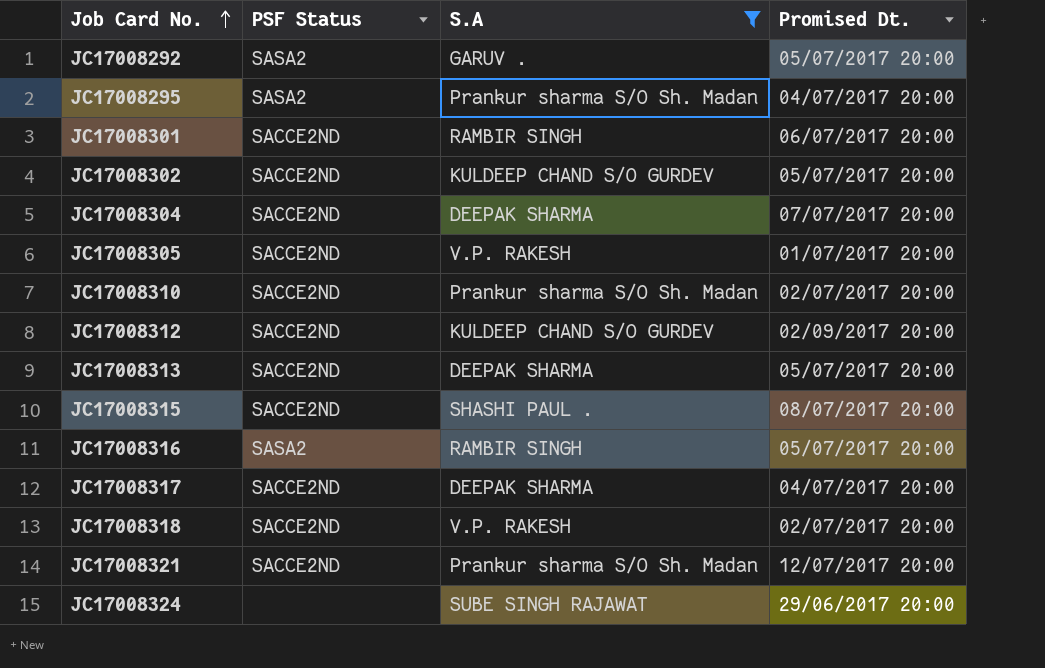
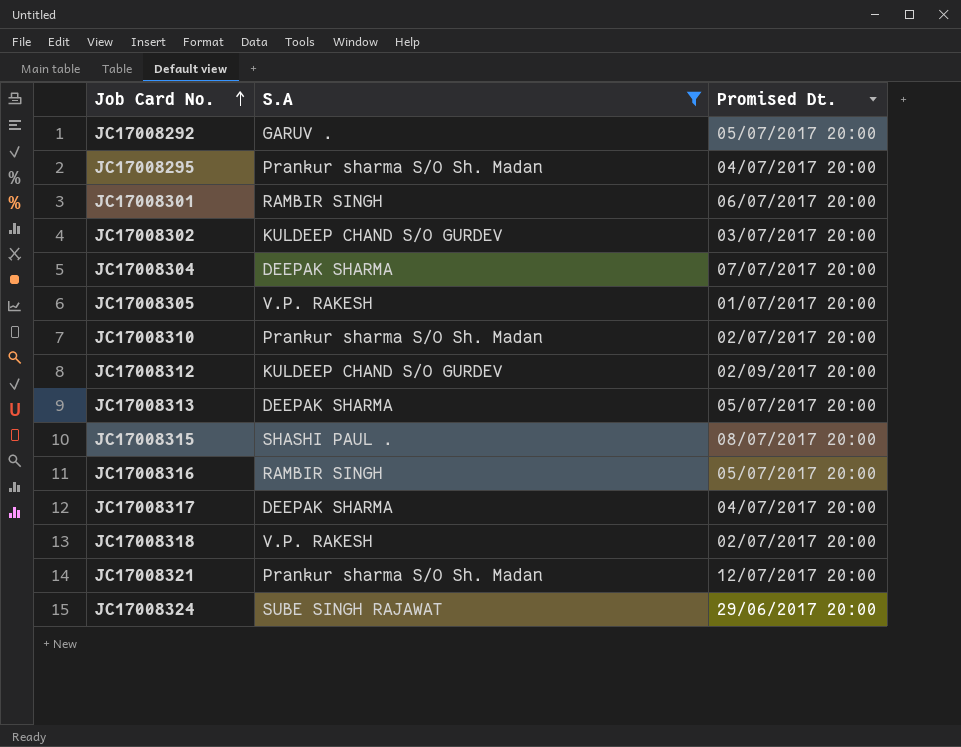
column PSF Status | position: 2 -> none
JC17008302 | Promised Dt.: 05/07/2017 20:00 -> 03/07/2017 20:00

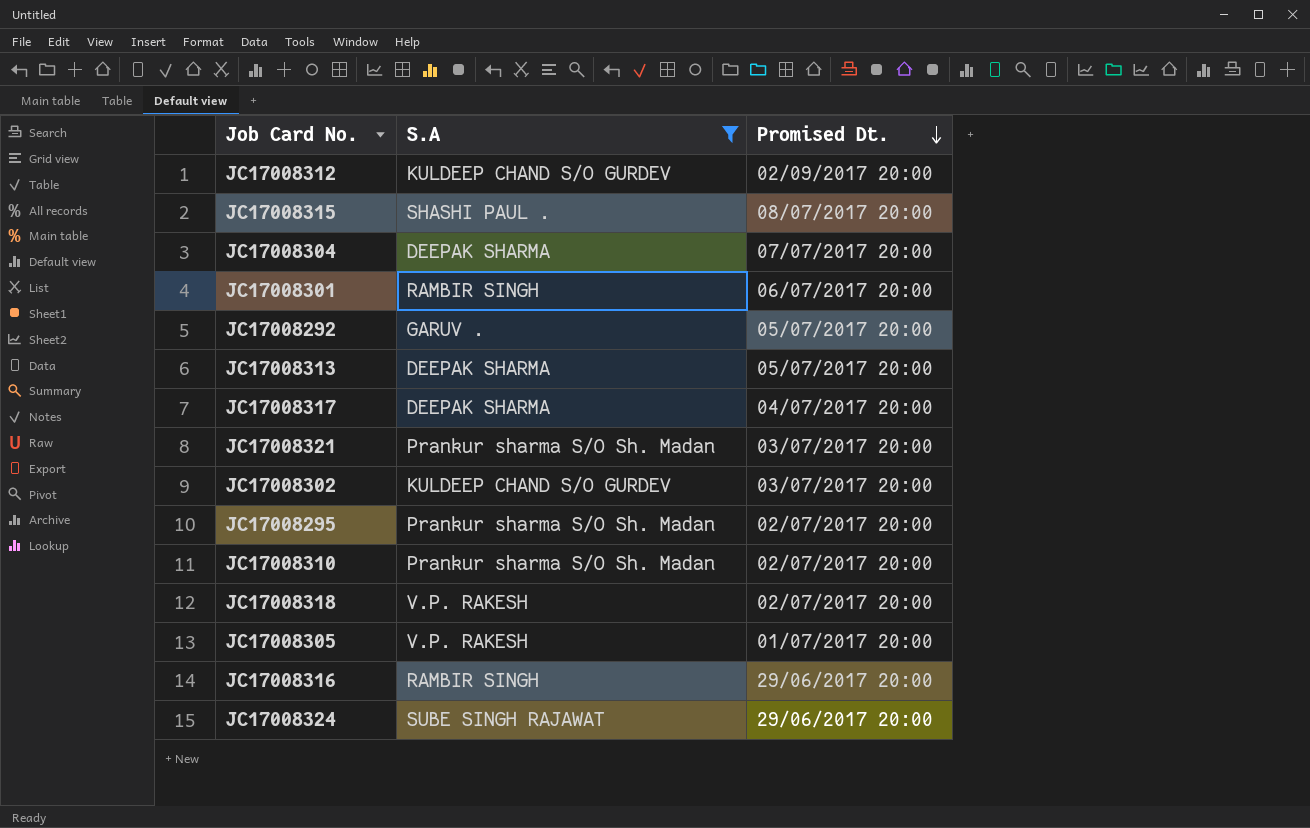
row order: Job Card No. ascending -> Promised Dt. descending
JC17008321 | Promised Dt.: 12/07/2017 20:00 -> 03/07/2017 20:00
JC17008295 | Promised Dt.: 04/07/2017 20:00 -> 02/07/2017 20:00
JC17008316 | Promised Dt.: 05/07/2017 20:00 -> 29/06/2017 20:00

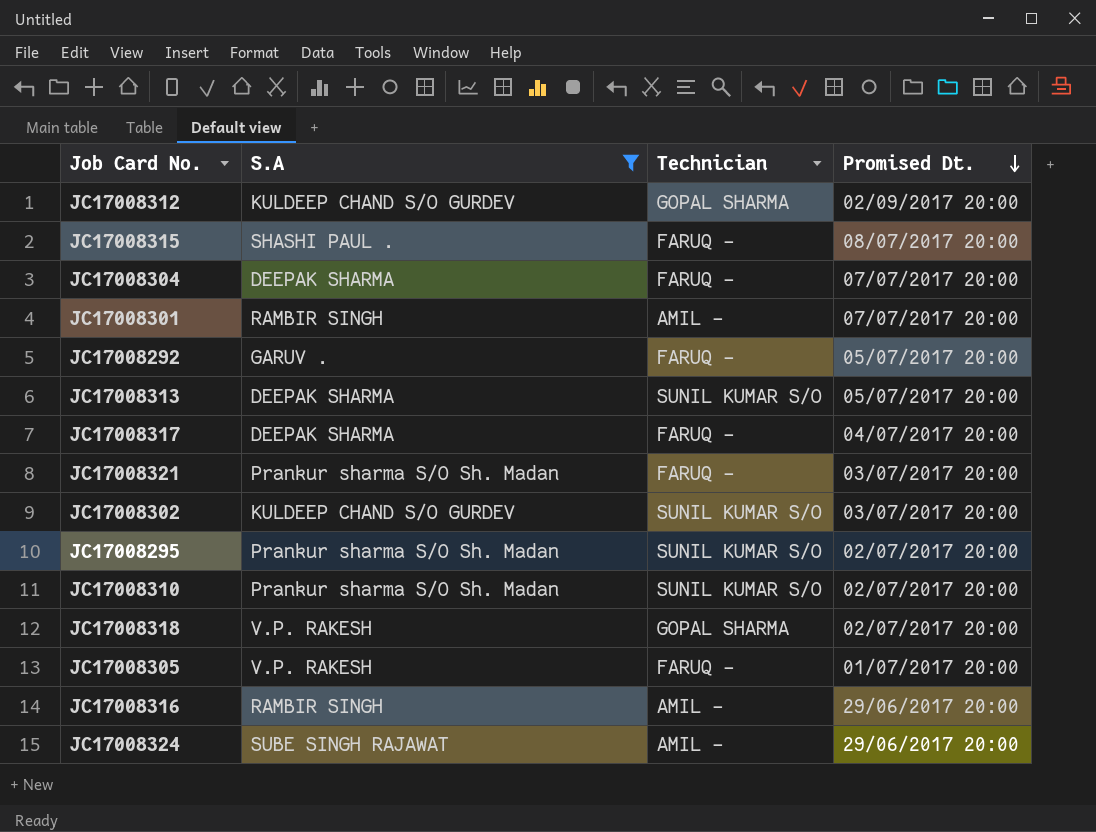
column Technician | position: none -> 3
JC17008301 | Promised Dt.: 06/07/2017 20:00 -> 07/07/2017 20:00

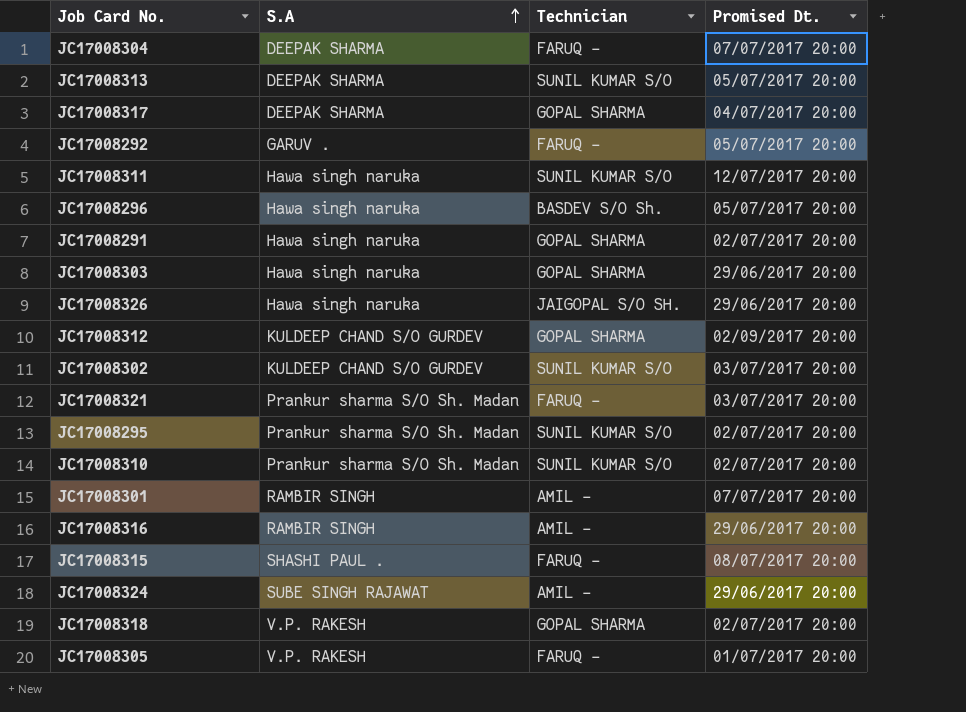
filter: S.A != Hawa singh naruka -> none
row order: Promised Dt. descending -> S.A ascending
JC17008317 | Technician: FARUQ - -> GOPAL SHARMA

